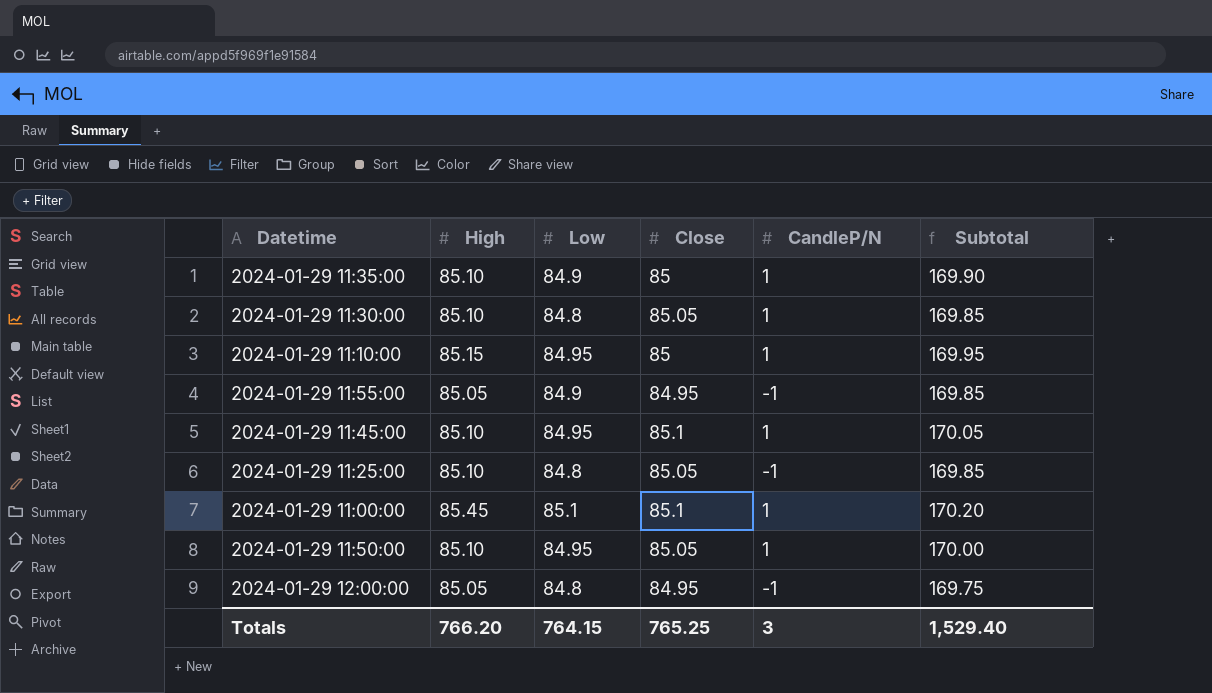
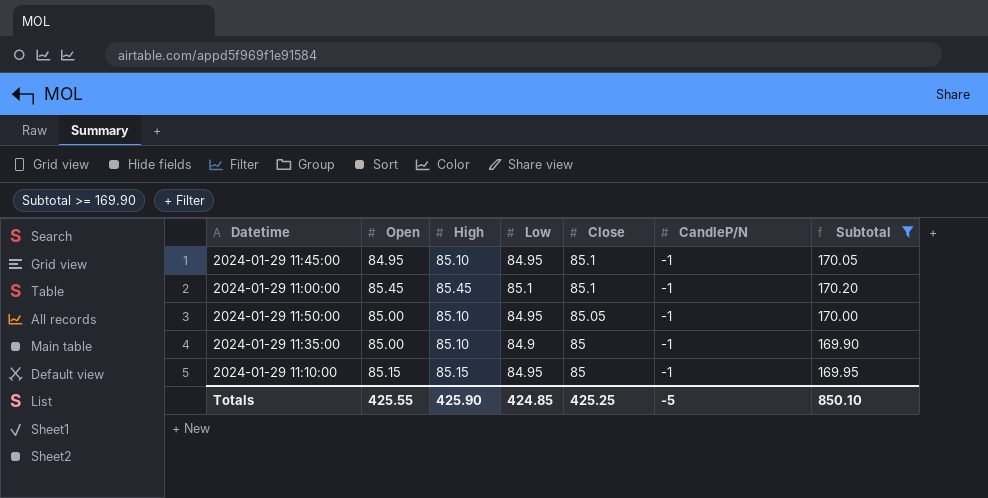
filter: none -> Subtotal >= 169.90
row order: none -> Close descending
column Open | position: none -> 2
2024-01-29 11:45:00 | CandleP/N: 1 -> -1
2024-01-29 11:00:00 | CandleP/N: 1 -> -1
2024-01-29 11:50:00 | CandleP/N: 1 -> -1
2024-01-29 11:35:00 | CandleP/N: 1 -> -1
2024-01-29 11:10:00 | CandleP/N: 1 -> -1
Totals | High: 766.20 -> 425.90
Totals | Low: 764.15 -> 424.85
Totals | Close: 765.25 -> 425.25
Totals | CandleP/N: 3 -> -5
Totals | Subtotal: 1,529.40 -> 850.10

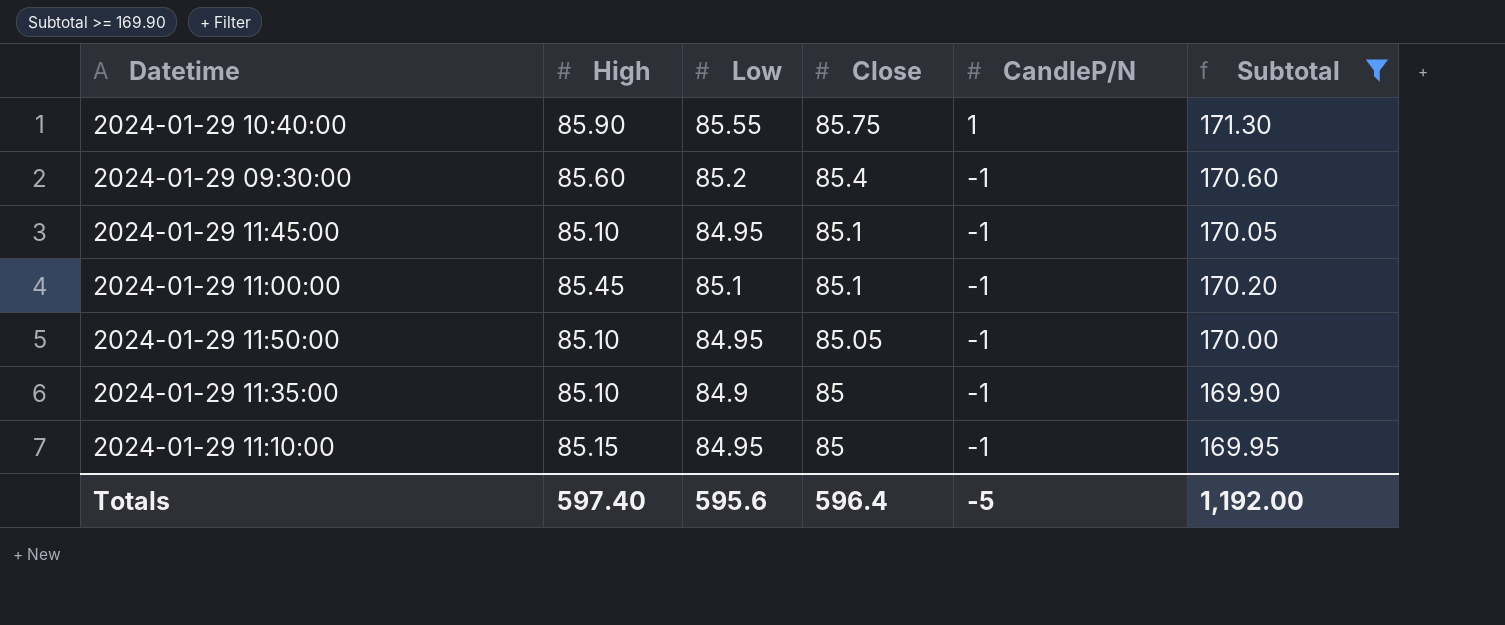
column Open | position: 2 -> none
row 2024-01-29 10:40:00: none -> 85.90 | 85.55 | 85.75 | 1 | 171.30
row 2024-01-29 09:30:00: none -> 85.60 | 85.2 | 85.4 | -1 | 170.60
Totals | High: 425.90 -> 597.40
Totals | Low: 424.85 -> 595.6
Totals | Close: 425.25 -> 596.4
Totals | Subtotal: 850.10 -> 1,192.00

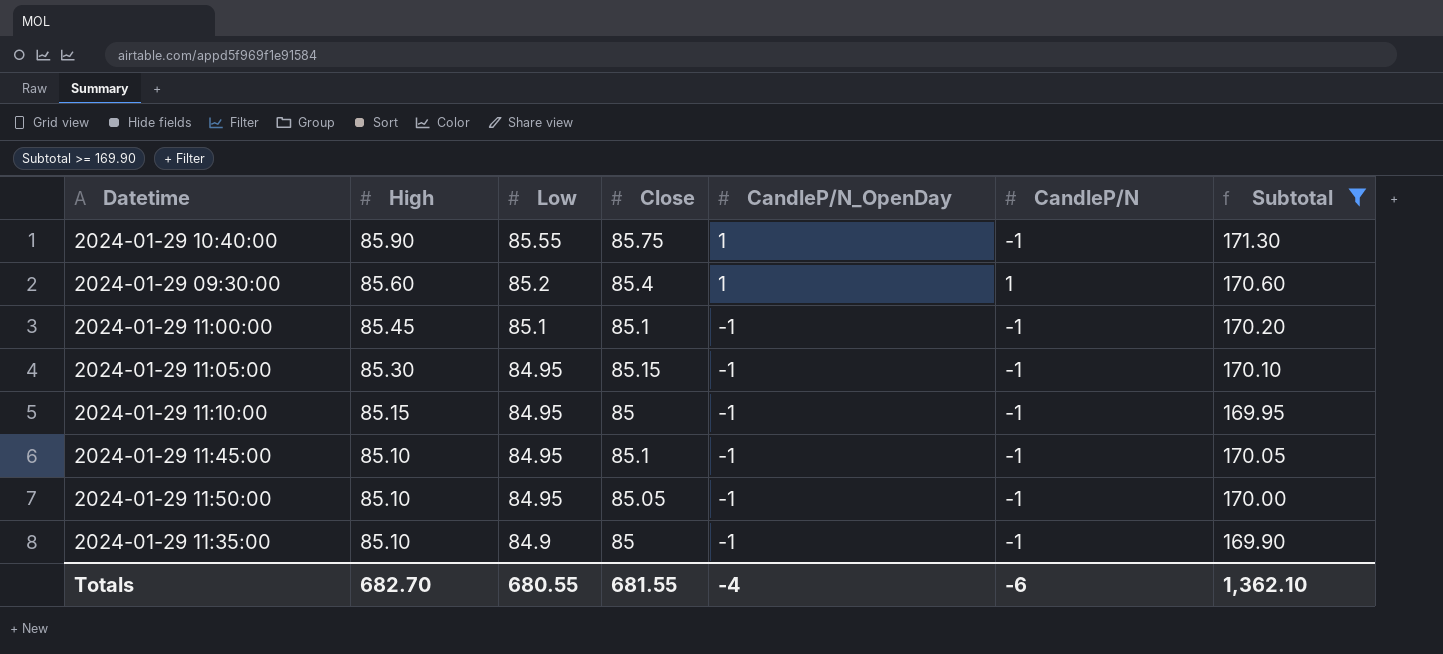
row order: Close descending -> High descending
column CandleP/N_OpenDay | position: none -> 5
2024-01-29 10:40:00 | CandleP/N: 1 -> -1
2024-01-29 09:30:00 | CandleP/N: -1 -> 1
row 2024-01-29 11:05:00: none -> 85.30 | 84.95 | 85.15 | -1 | -1 | 170.10
Totals | High: 597.40 -> 682.70
Totals | Low: 595.6 -> 680.55
Totals | Close: 596.4 -> 681.55
Totals | CandleP/N: -5 -> -6
Totals | Subtotal: 1,192.00 -> 1,362.10

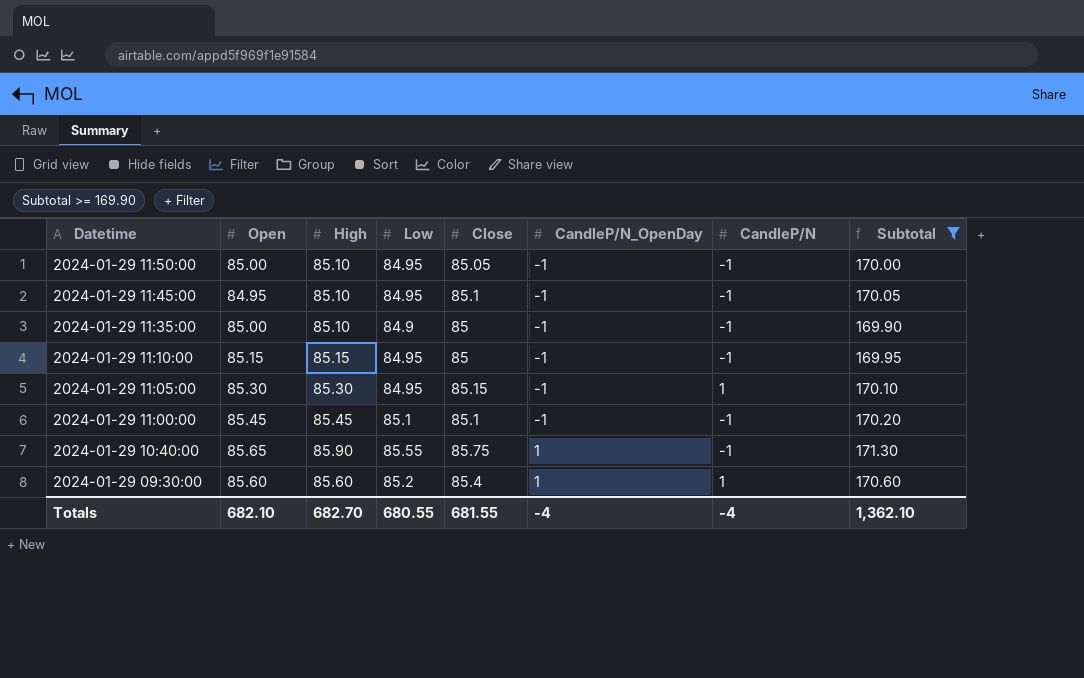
row order: High descending -> Datetime descending
column Open | position: none -> 2
2024-01-29 11:05:00 | CandleP/N: -1 -> 1
Totals | CandleP/N: -6 -> -4

